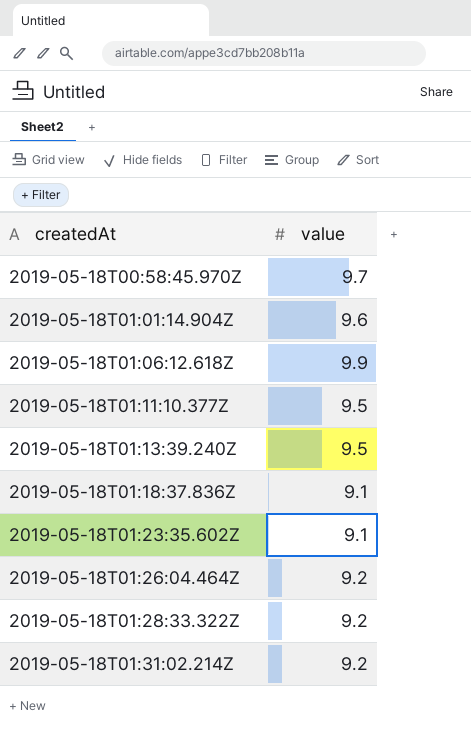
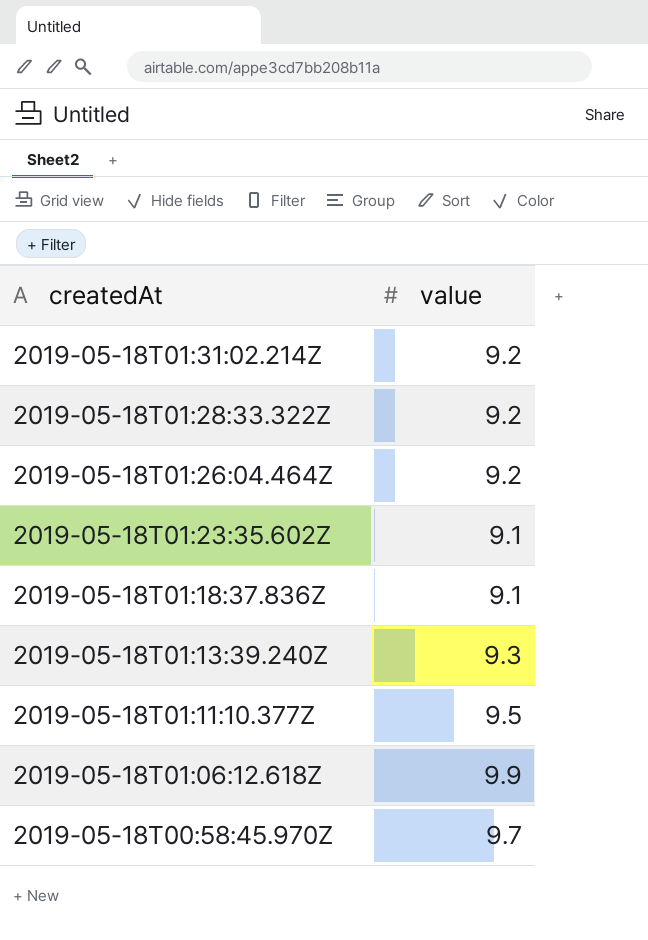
row order: createdAt ascending -> createdAt descending
row 2019-05-18T01:01:14.904Z: 9.6 -> none
2019-05-18T01:13:39.240Z | value: 9.5 -> 9.3

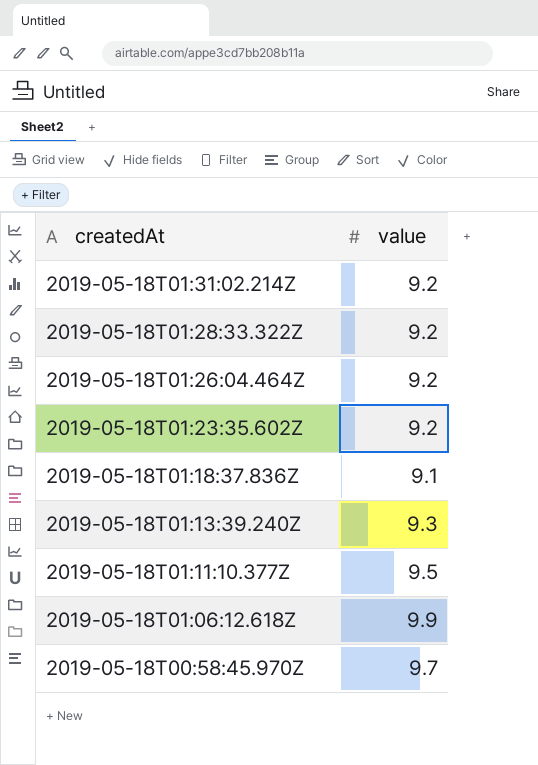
2019-05-18T01:23:35.602Z | value: 9.1 -> 9.2

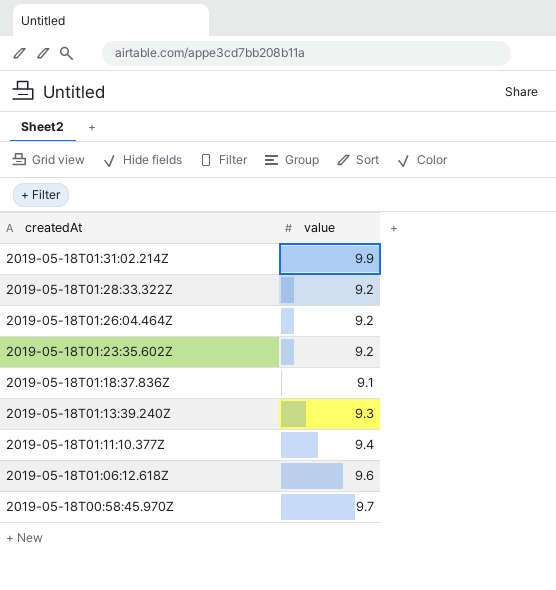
2019-05-18T01:31:02.214Z | value: 9.2 -> 9.9
2019-05-18T01:11:10.377Z | value: 9.5 -> 9.4
2019-05-18T01:06:12.618Z | value: 9.9 -> 9.6

